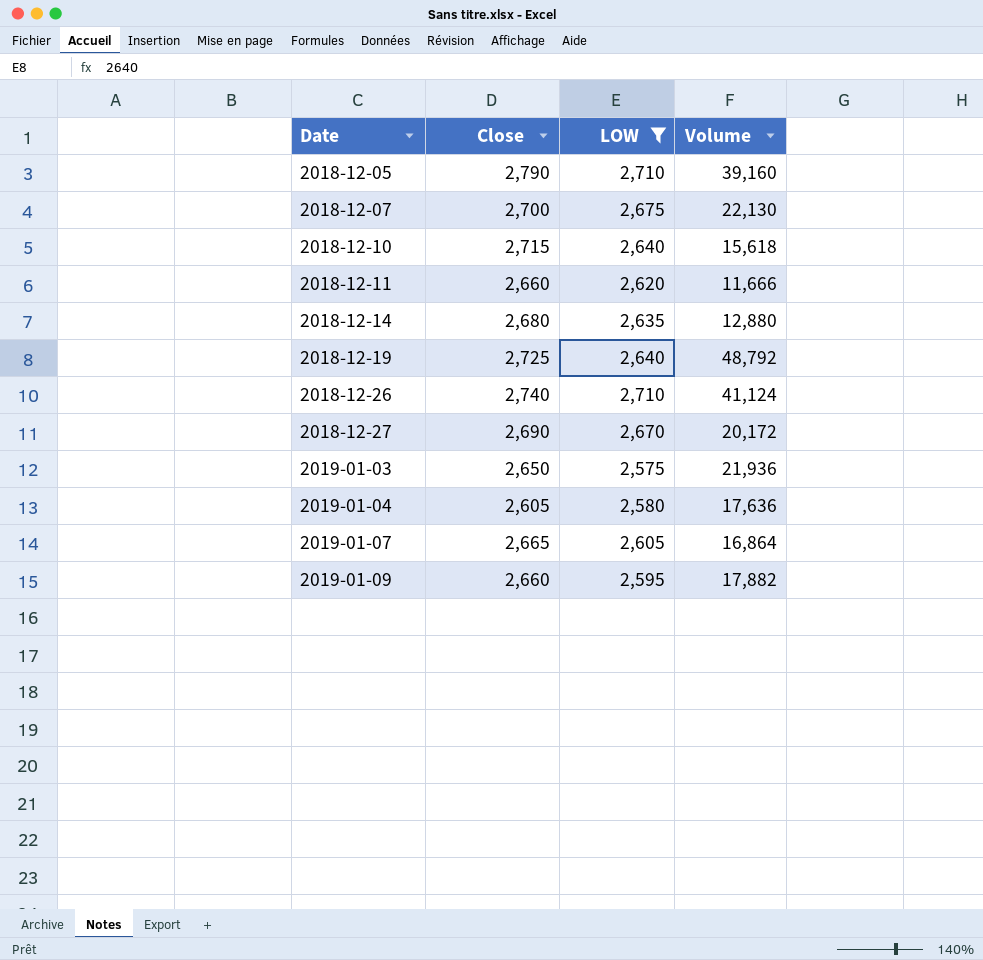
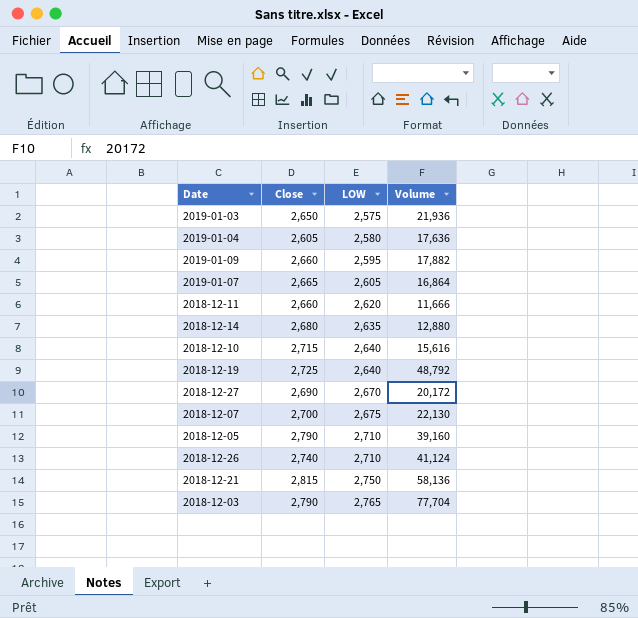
filter: LOW <= 2,710 -> none
row order: Date ascending -> LOW ascending
2018-12-10 | Volume: 15,618 -> 15,616

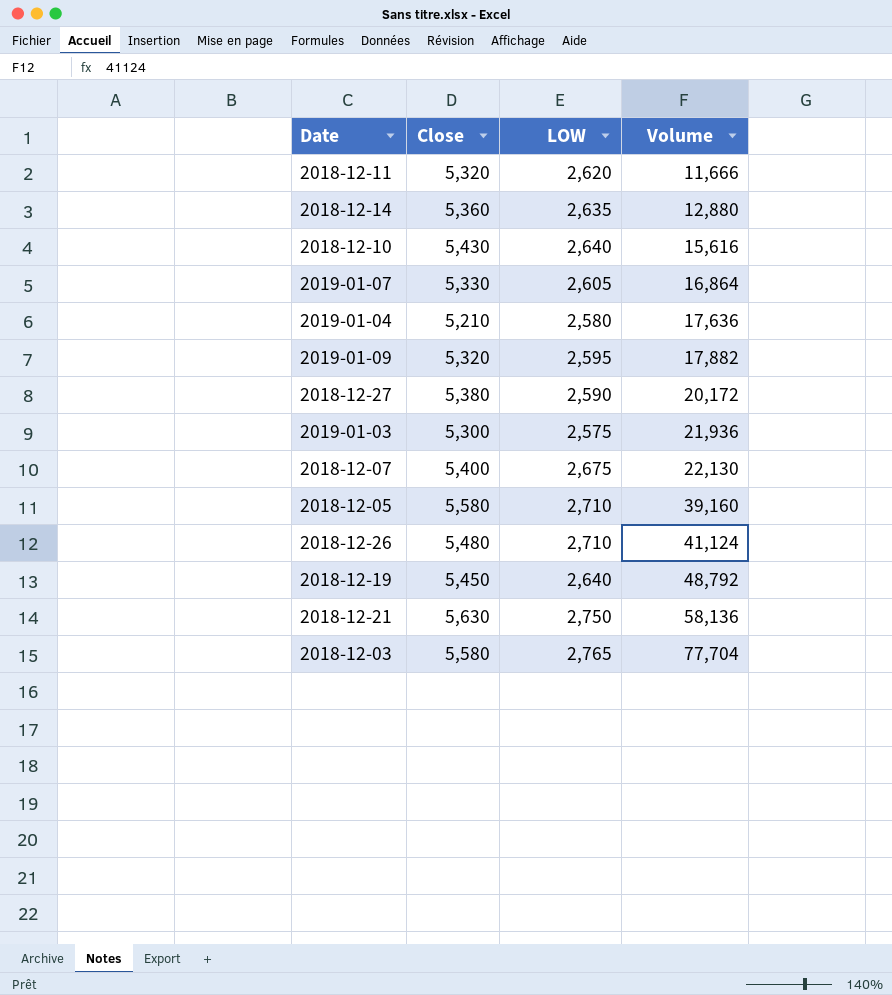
row order: LOW ascending -> Volume ascending
2018-12-11 | Close: 2,660 -> 5,320
2018-12-14 | Close: 2,680 -> 5,360
2018-12-10 | Close: 2,715 -> 5,430
2019-01-07 | Close: 2,665 -> 5,330
2019-01-04 | Close: 2,605 -> 5,210
2019-01-09 | Close: 2,660 -> 5,320
2018-12-27 | Close: 2,690 -> 5,380
2018-12-27 | LOW: 2,670 -> 2,590
2019-01-03 | Close: 2,650 -> 5,300
2018-12-07 | Close: 2,700 -> 5,400
2018-12-05 | Close: 2,790 -> 5,580
2018-12-26 | Close: 2,740 -> 5,480
2018-12-19 | Close: 2,725 -> 5,450
2018-12-21 | Close: 2,815 -> 5,630
2018-12-03 | Close: 2,790 -> 5,580

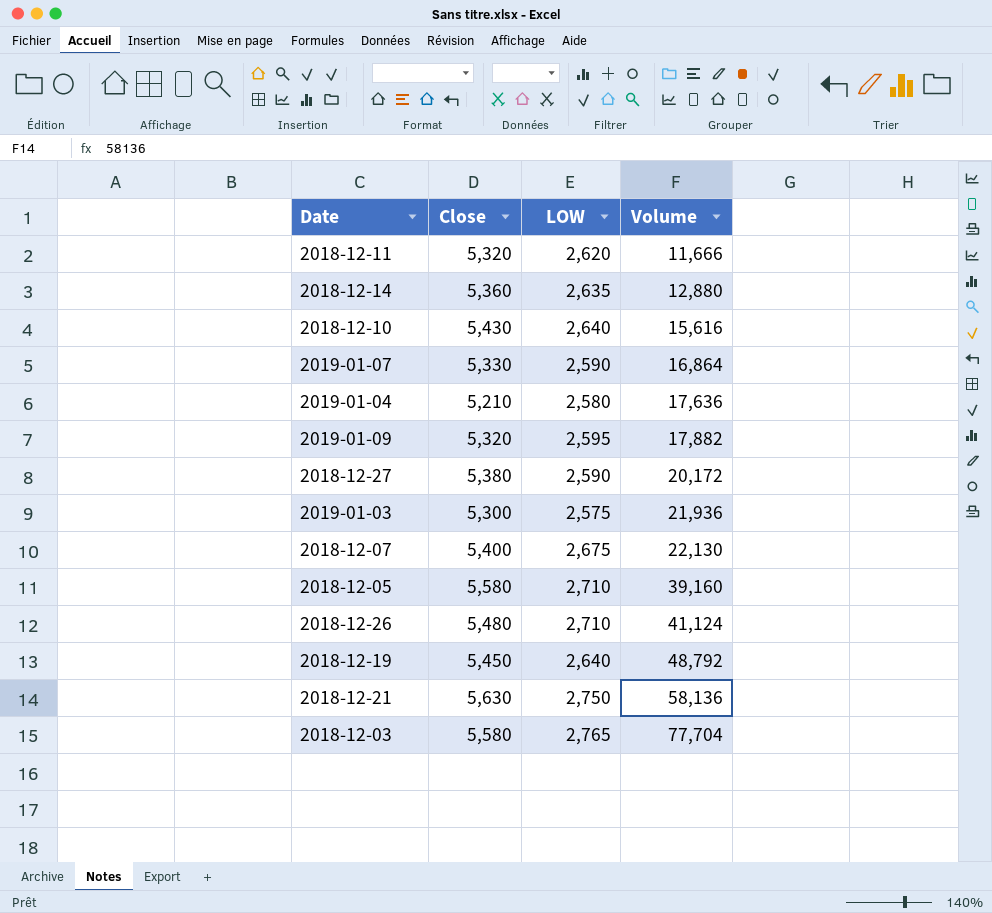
2019-01-07 | LOW: 2,605 -> 2,590

